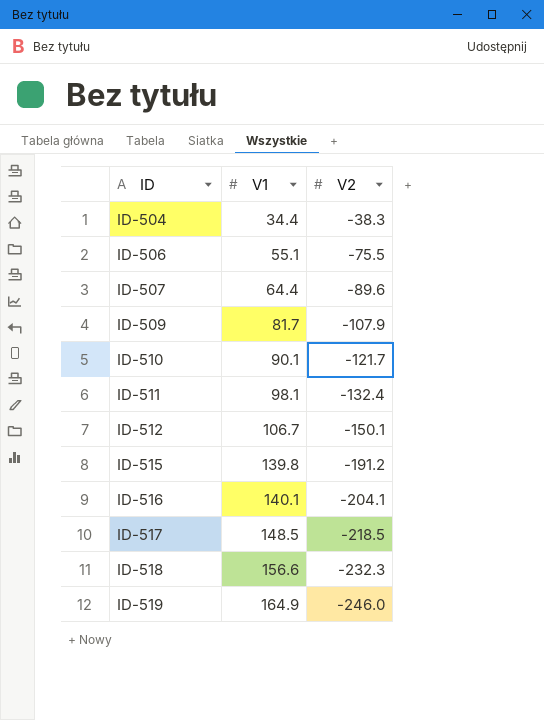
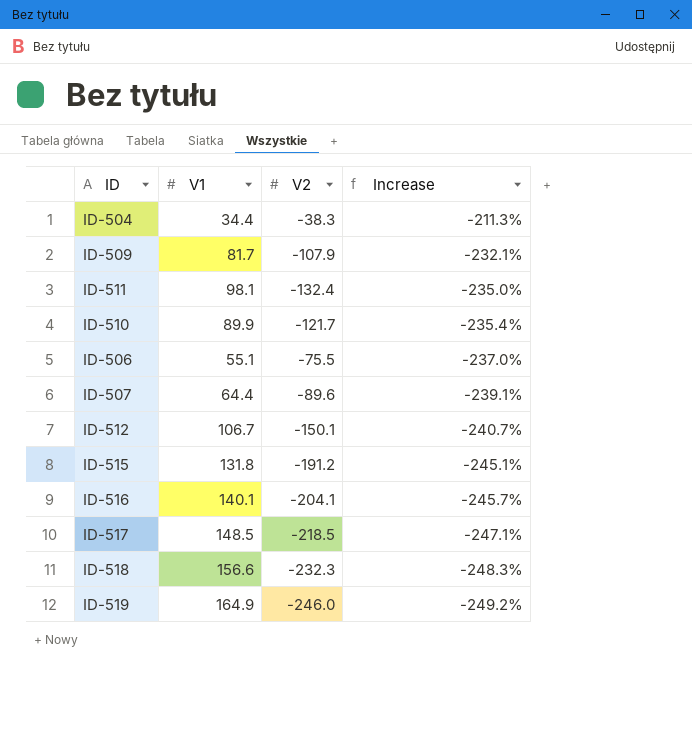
row order: ID ascending -> Increase descending
column Increase | formula: none -> ([V2] - [V1]) / [V1]
ID-510 | V1: 90.1 -> 89.9
ID-515 | V1: 139.8 -> 131.8

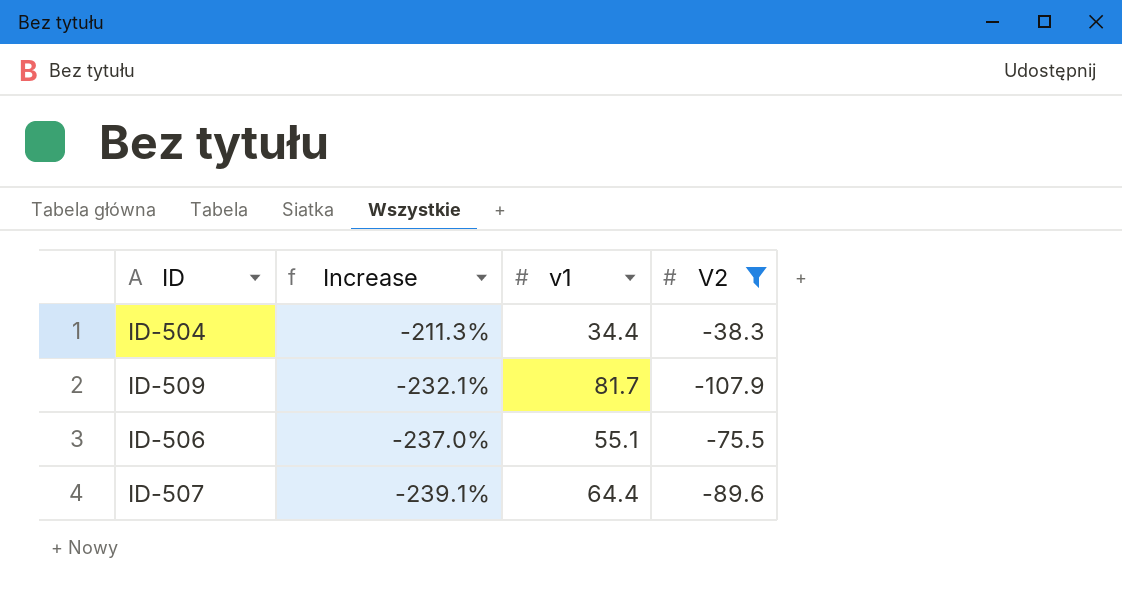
filter: none -> V2 >= -107.9
column Increase | position: 4 -> 2
column name: V1 -> v1

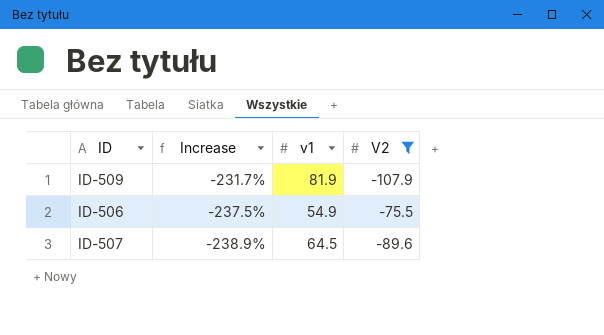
row ID-504: -211.3% | 34.4 | -38.3 -> none
ID-509 | Increase: -232.1% -> -231.7%
ID-509 | v1: 81.7 -> 81.9
ID-506 | Increase: -237.0% -> -237.5%
ID-506 | v1: 55.1 -> 54.9
ID-507 | Increase: -239.1% -> -238.9%
ID-507 | v1: 64.4 -> 64.5

